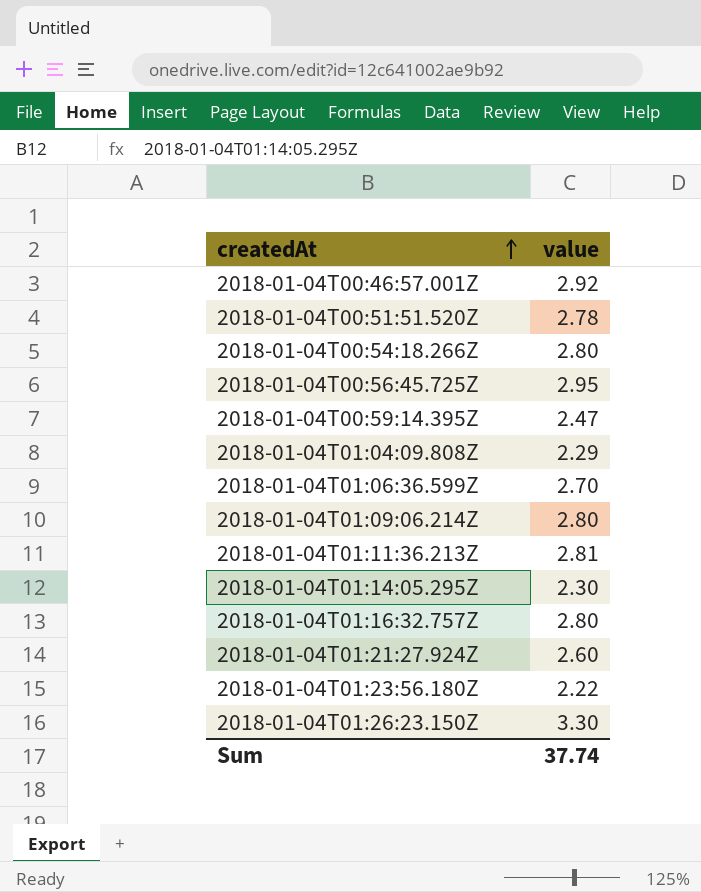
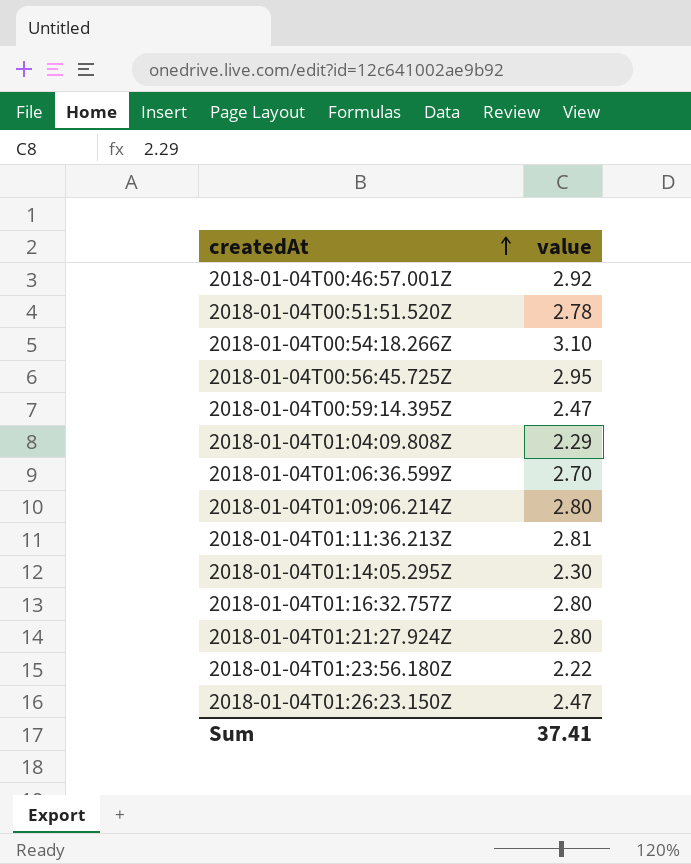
2018-01-04T00:54:18.266Z | value: 2.80 -> 3.10
2018-01-04T01:21:27.924Z | value: 2.60 -> 2.80
2018-01-04T01:26:23.150Z | value: 3.30 -> 2.47
Sum | value: 37.74 -> 37.41

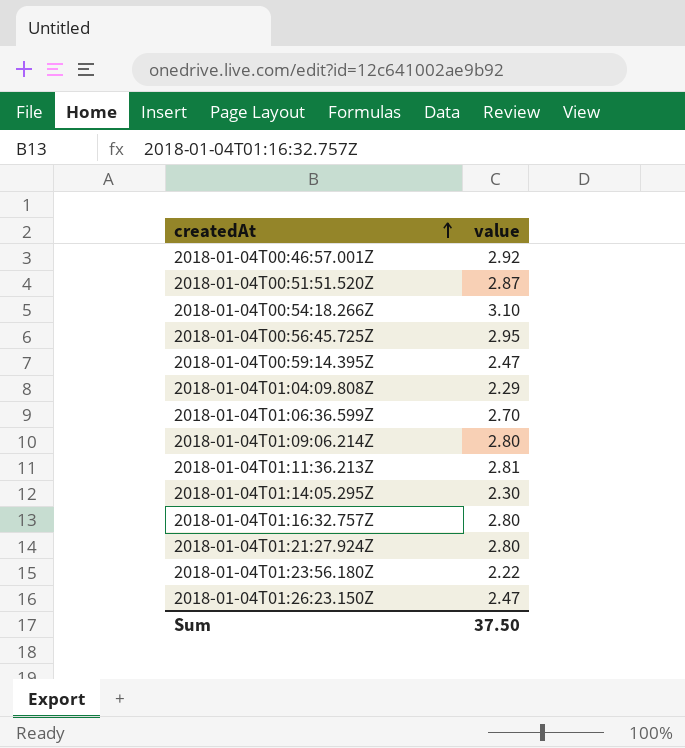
2018-01-04T00:51:51.520Z | value: 2.78 -> 2.87
Sum | value: 37.41 -> 37.50

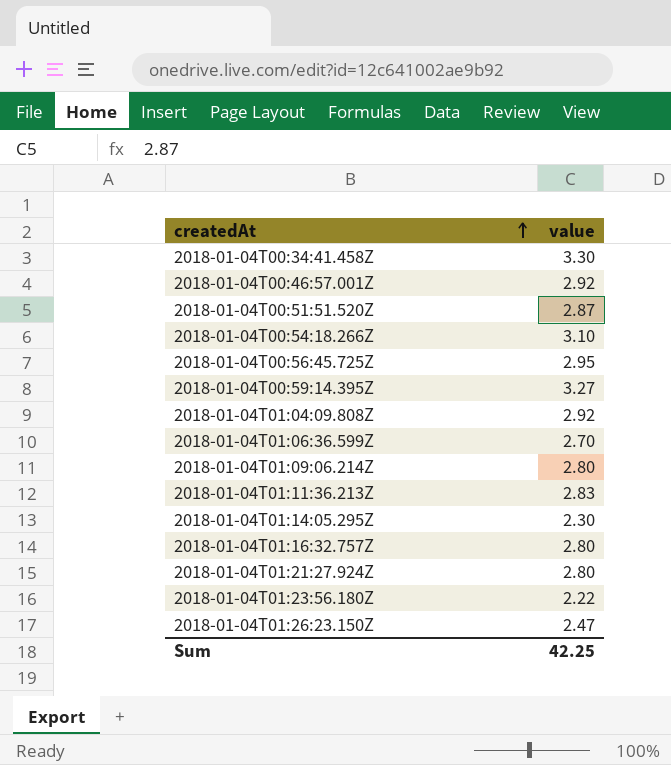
row 2018-01-04T00:34:41.458Z: none -> 3.30
2018-01-04T00:59:14.395Z | value: 2.47 -> 3.27
2018-01-04T01:04:09.808Z | value: 2.29 -> 2.92
2018-01-04T01:11:36.213Z | value: 2.81 -> 2.83
Sum | value: 37.50 -> 42.25

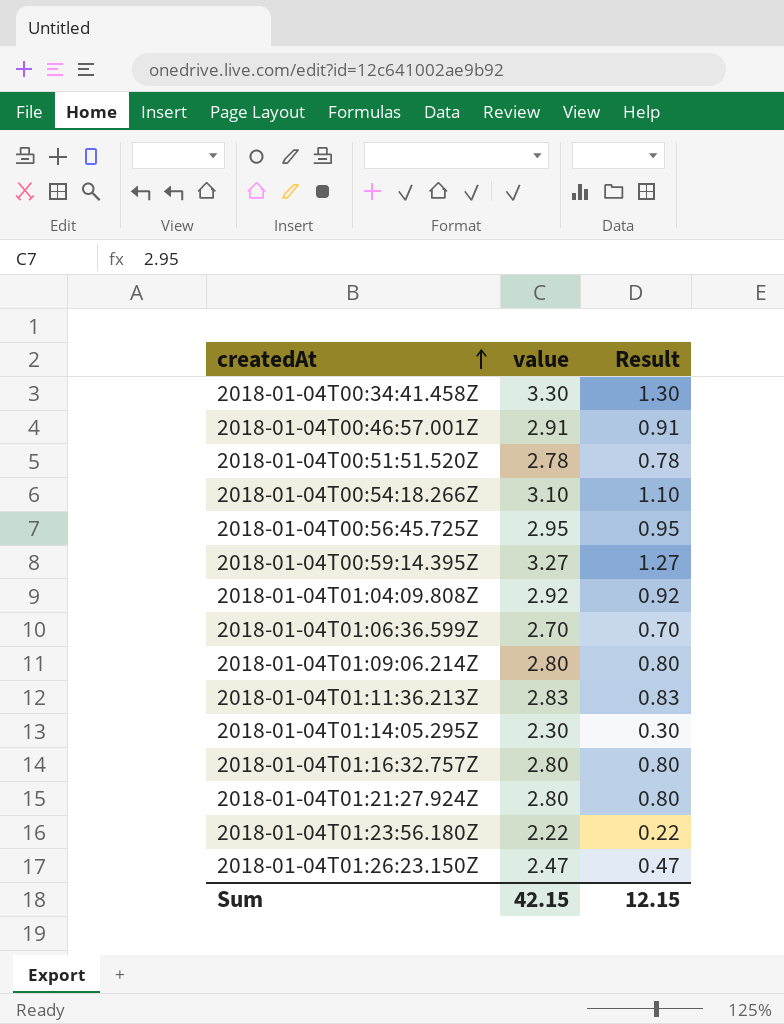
column Result | formula: none -> [value] - 2
2018-01-04T00:46:57.001Z | value: 2.92 -> 2.91
2018-01-04T00:51:51.520Z | value: 2.87 -> 2.78
Sum | value: 42.25 -> 42.15

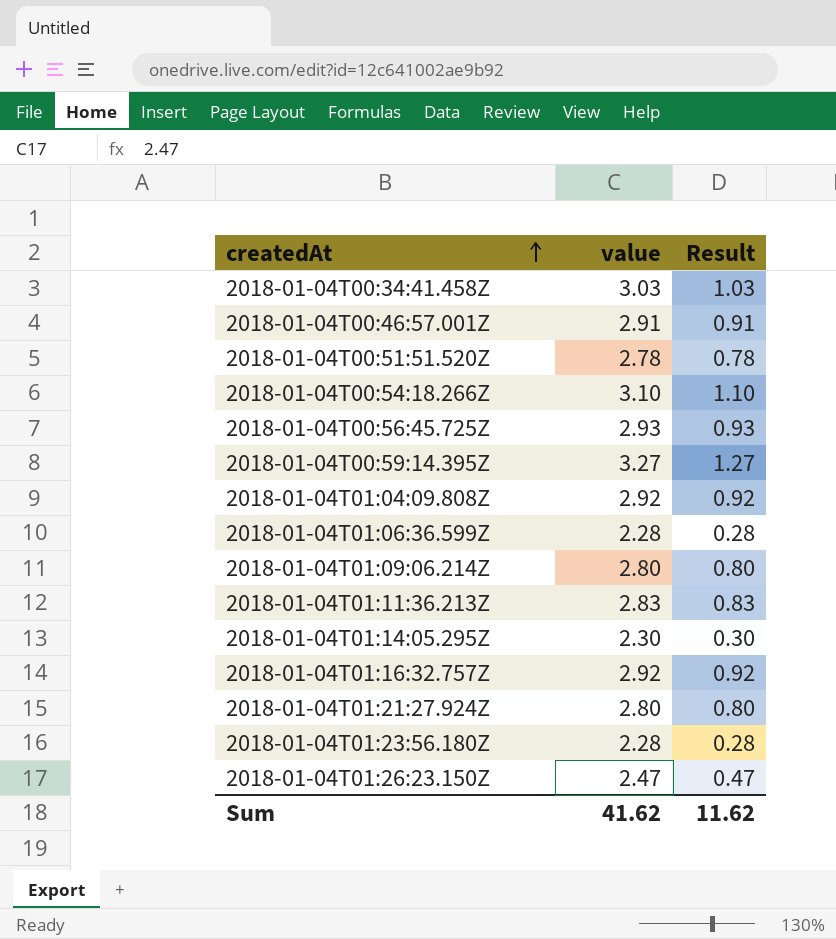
2018-01-04T00:34:41.458Z | value: 3.30 -> 3.03
2018-01-04T00:34:41.458Z | Result: 1.30 -> 1.03
2018-01-04T00:56:45.725Z | value: 2.95 -> 2.93
2018-01-04T00:56:45.725Z | Result: 0.95 -> 0.93
2018-01-04T01:06:36.599Z | value: 2.70 -> 2.28
2018-01-04T01:06:36.599Z | Result: 0.70 -> 0.28
2018-01-04T01:16:32.757Z | value: 2.80 -> 2.92
2018-01-04T01:16:32.757Z | Result: 0.80 -> 0.92
2018-01-04T01:23:56.180Z | value: 2.22 -> 2.28
2018-01-04T01:23:56.180Z | Result: 0.22 -> 0.28
Sum | value: 42.15 -> 41.62
Sum | Result: 12.15 -> 11.62

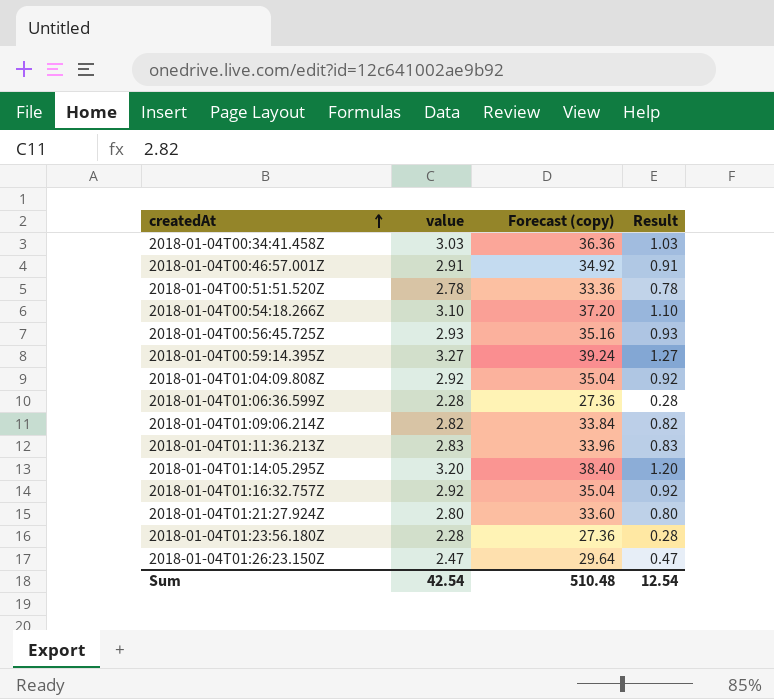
column Forecast (copy) | formula: none -> [value] * 12
2018-01-04T01:09:06.214Z | value: 2.80 -> 2.82
2018-01-04T01:09:06.214Z | Result: 0.80 -> 0.82
2018-01-04T01:14:05.295Z | value: 2.30 -> 3.20
2018-01-04T01:14:05.295Z | Result: 0.30 -> 1.20
Sum | value: 41.62 -> 42.54
Sum | Result: 11.62 -> 12.54

